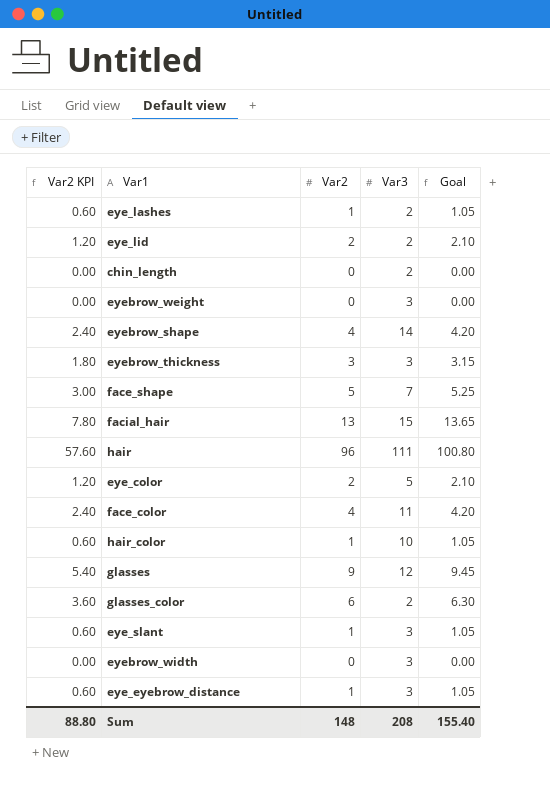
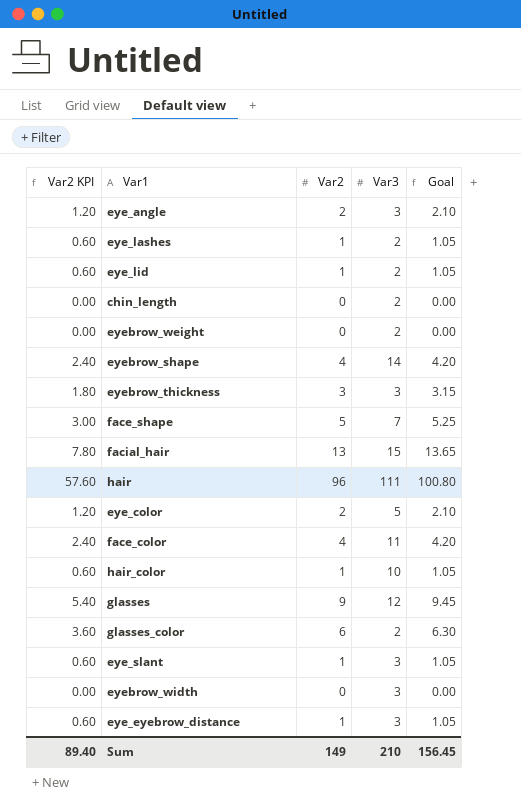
row eye_angle: none -> 1.20 | 2 | 3 | 2.10
eye_lid | Var2 KPI: 1.20 -> 0.60
eye_lid | Var2: 2 -> 1
eye_lid | Goal: 2.10 -> 1.05
eyebrow_weight | Var3: 3 -> 2
Sum | Var2 KPI: 88.80 -> 89.40
Sum | Var2: 148 -> 149
Sum | Var3: 208 -> 210
Sum | Goal: 155.40 -> 156.45

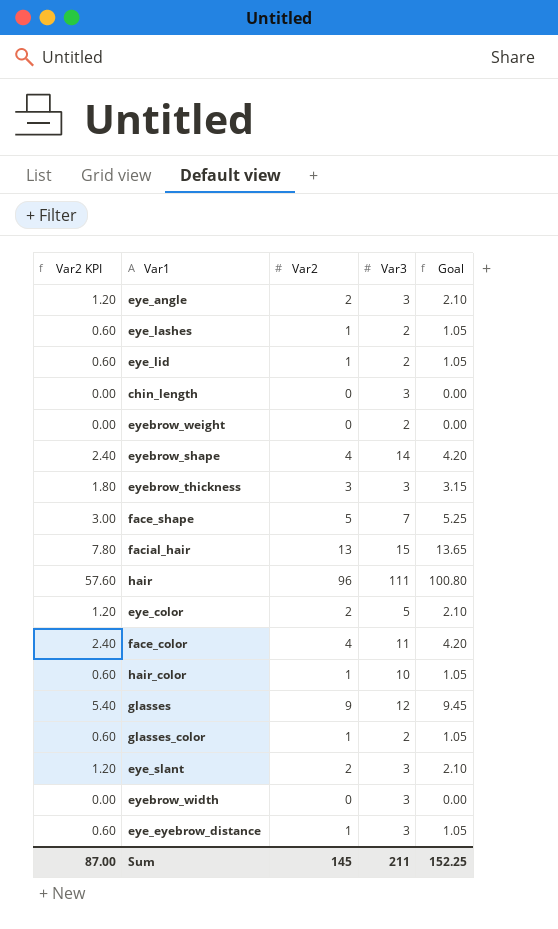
chin_length | Var3: 2 -> 3
glasses_color | Var2 KPI: 3.60 -> 0.60
glasses_color | Var2: 6 -> 1
glasses_color | Goal: 6.30 -> 1.05
eye_slant | Var2 KPI: 0.60 -> 1.20
eye_slant | Var2: 1 -> 2
eye_slant | Goal: 1.05 -> 2.10
Sum | Var2 KPI: 89.40 -> 87.00
Sum | Var2: 149 -> 145
Sum | Var3: 210 -> 211
Sum | Goal: 156.45 -> 152.25

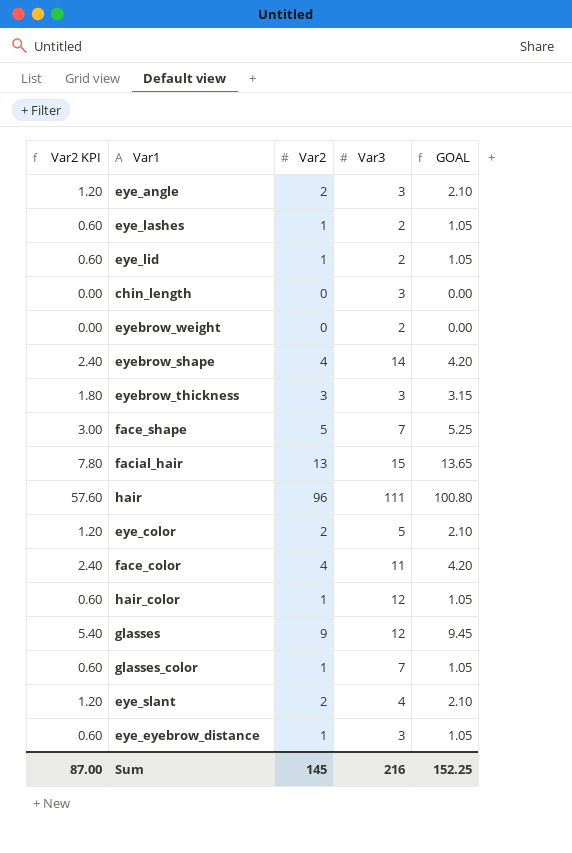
column name: Goal -> GOAL
row eyebrow_width: 0.00 | 0 | 3 | 0.00 -> none
hair_color | Var3: 10 -> 12
glasses_color | Var3: 2 -> 7
eye_slant | Var3: 3 -> 4
Sum | Var3: 211 -> 216

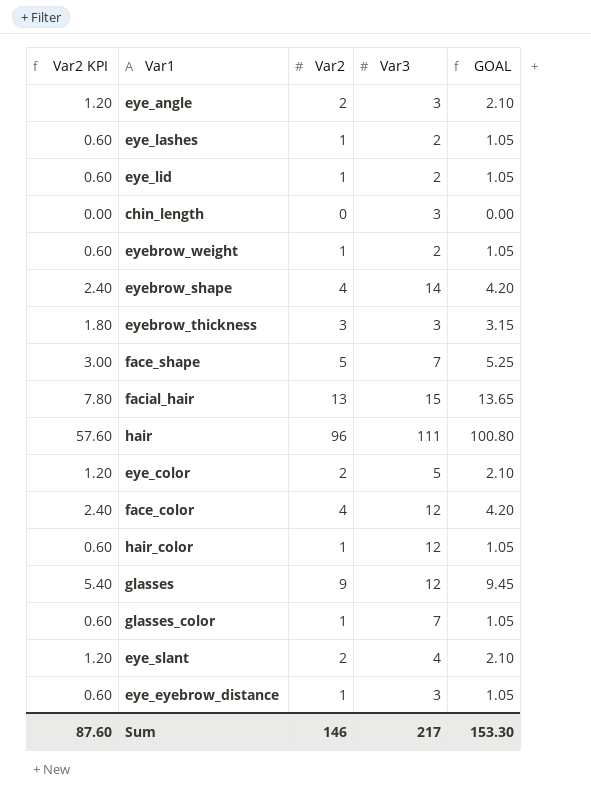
eyebrow_weight | Var2 KPI: 0.00 -> 0.60
eyebrow_weight | Var2: 0 -> 1
eyebrow_weight | GOAL: 0.00 -> 1.05
face_color | Var3: 11 -> 12
Sum | Var2 KPI: 87.00 -> 87.60
Sum | Var2: 145 -> 146
Sum | Var3: 216 -> 217
Sum | GOAL: 152.25 -> 153.30

